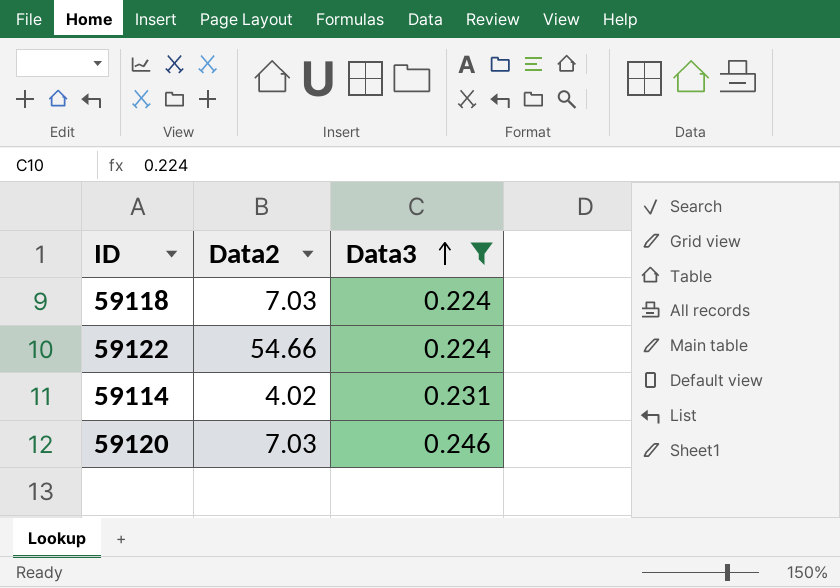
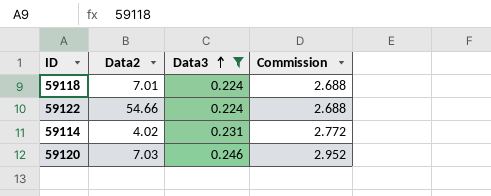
column Commission | formula: none -> [Data3] * 12
59118 | Data2: 7.03 -> 7.01

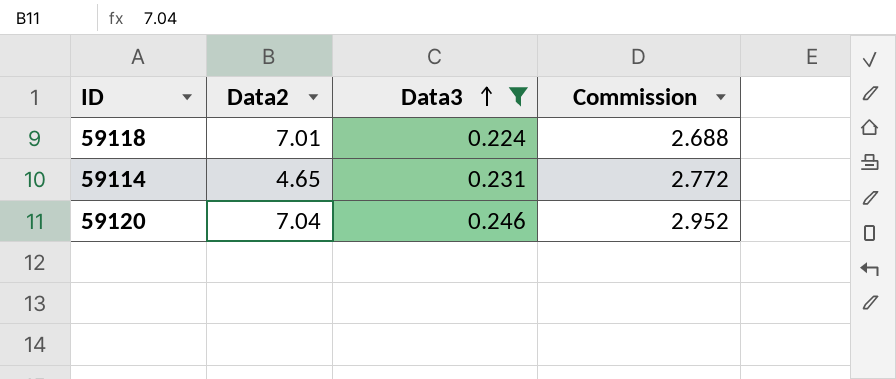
row 59122: 54.66 | 0.224 | 2.688 -> none
59114 | Data2: 4.02 -> 4.65
59120 | Data2: 7.03 -> 7.04

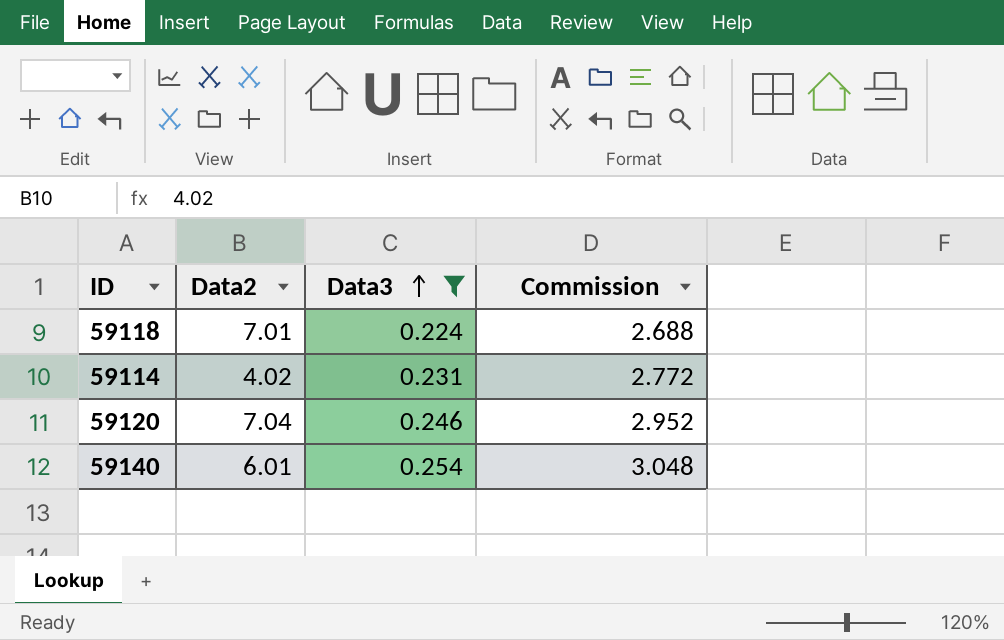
59114 | Data2: 4.65 -> 4.02
row 59140: none -> 6.01 | 0.254 | 3.048

